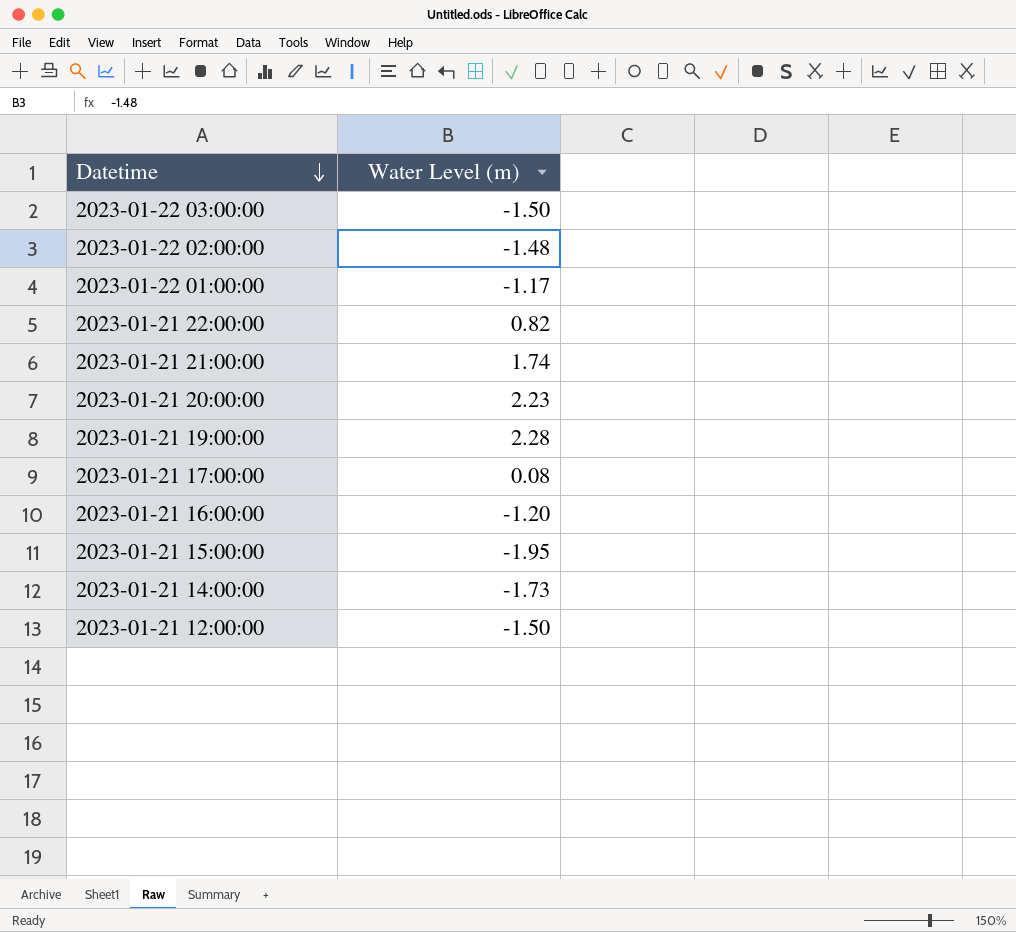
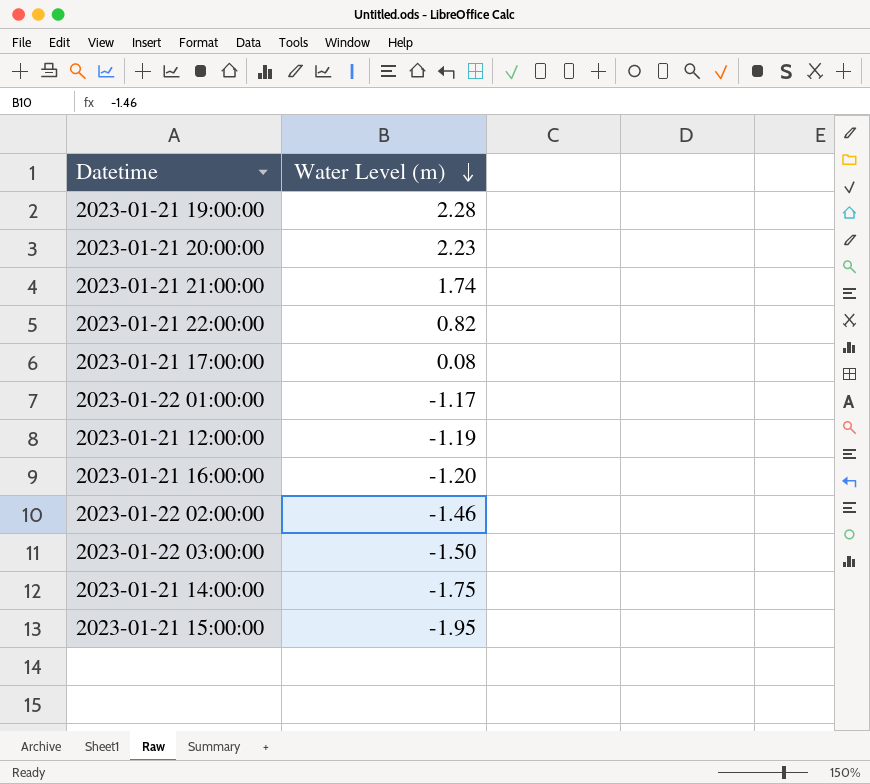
row order: Datetime descending -> Water Level (m) descending
2023-01-21 12:00:00 | Water Level (m): -1.50 -> -1.19
2023-01-22 02:00:00 | Water Level (m): -1.48 -> -1.46
2023-01-21 14:00:00 | Water Level (m): -1.73 -> -1.75

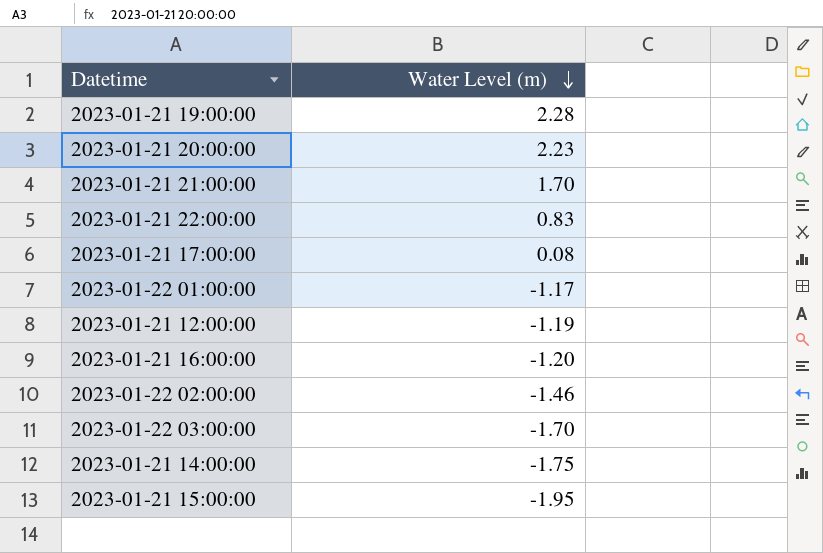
2023-01-21 21:00:00 | Water Level (m): 1.74 -> 1.70
2023-01-21 22:00:00 | Water Level (m): 0.82 -> 0.83
2023-01-22 03:00:00 | Water Level (m): -1.50 -> -1.70

